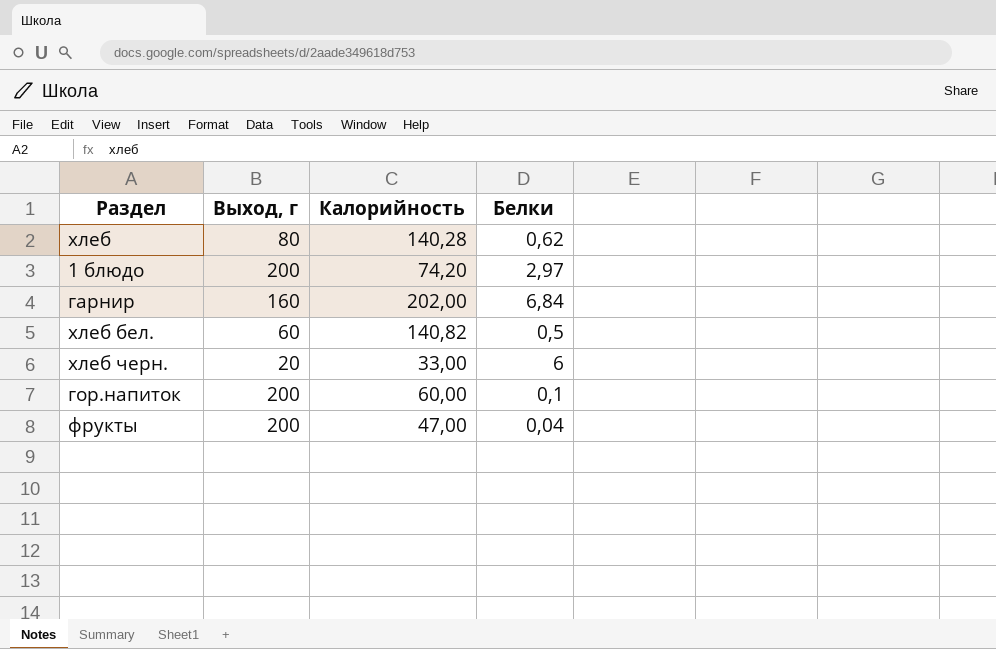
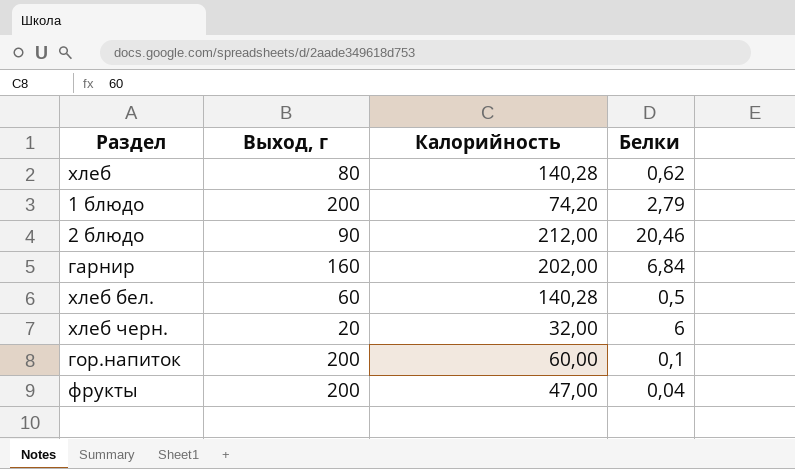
1 блюдо | Белки: 2,97 -> 2,79
row 2 блюдо: none -> 90 | 212,00 | 20,46
хлеб бел. | Калорийность: 140,82 -> 140,28
хлеб черн. | Калорийность: 33,00 -> 32,00

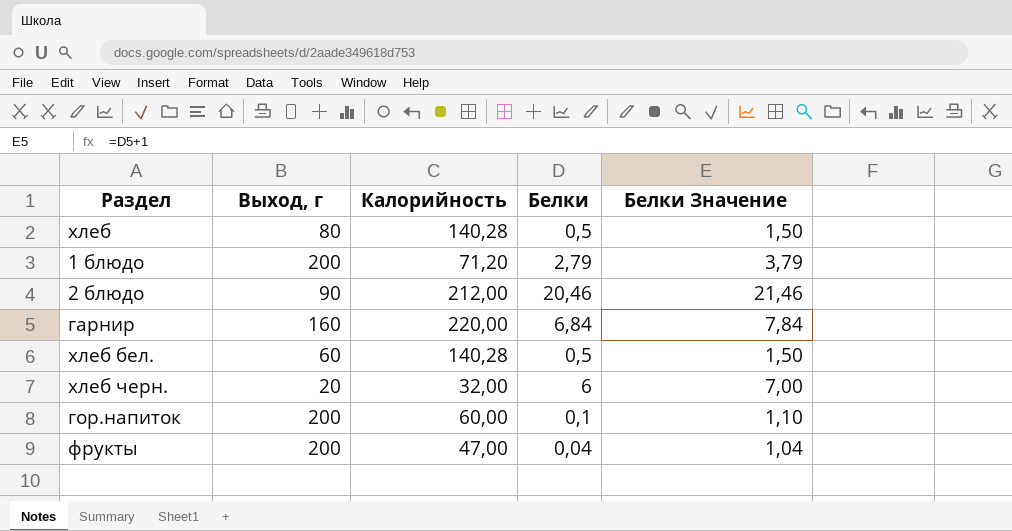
column Белки Значение | formula: none -> [Белки] + 1
хлеб | Белки: 0,62 -> 0,5
1 блюдо | Калорийность: 74,20 -> 71,20
гарнир | Калорийность: 202,00 -> 220,00

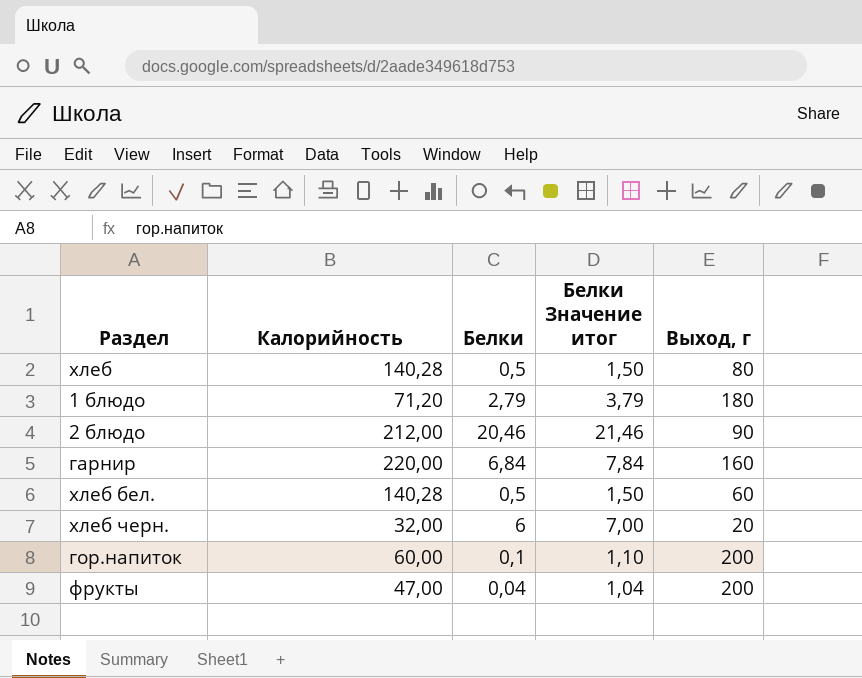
column name: Белки Значение -> Белки Значение итог
column Выход, г | position: 2 -> 5
1 блюдо | Выход, г: 200 -> 180

